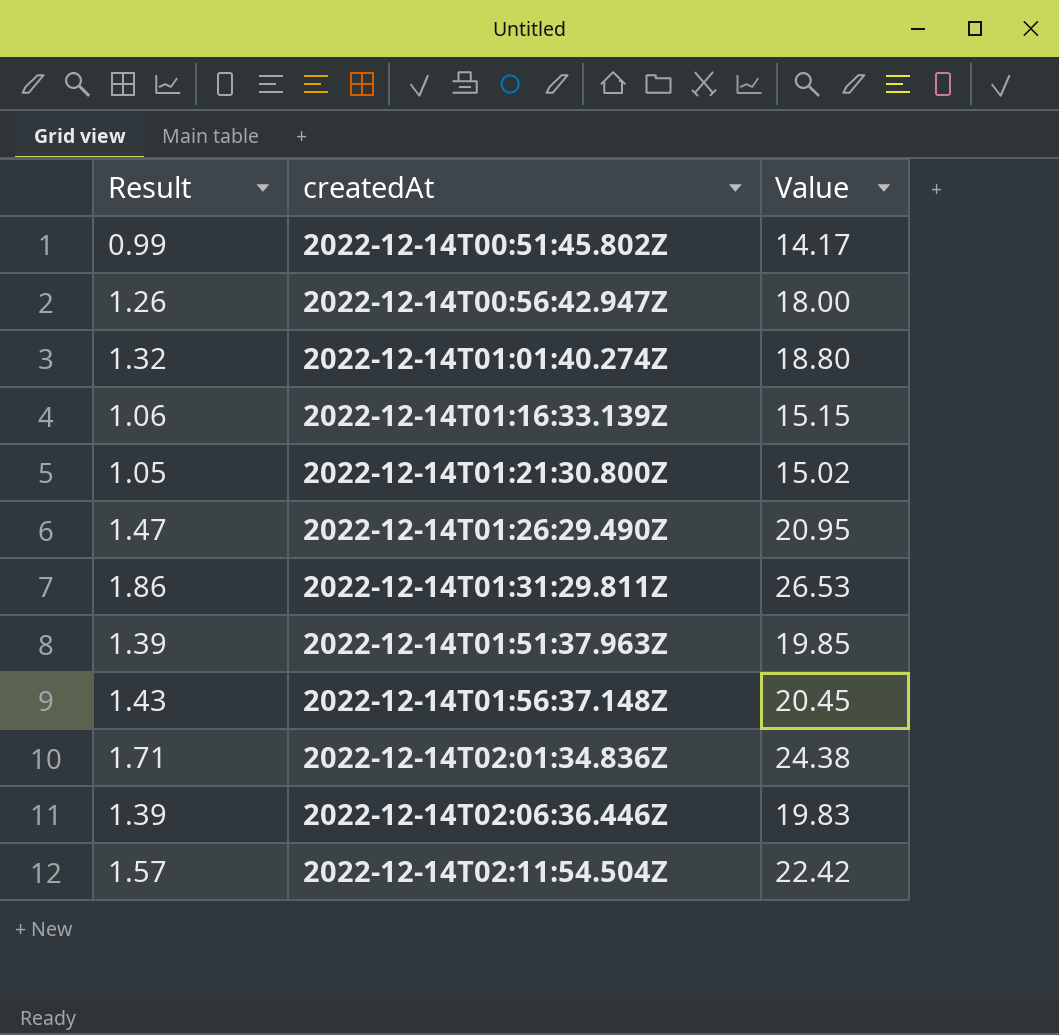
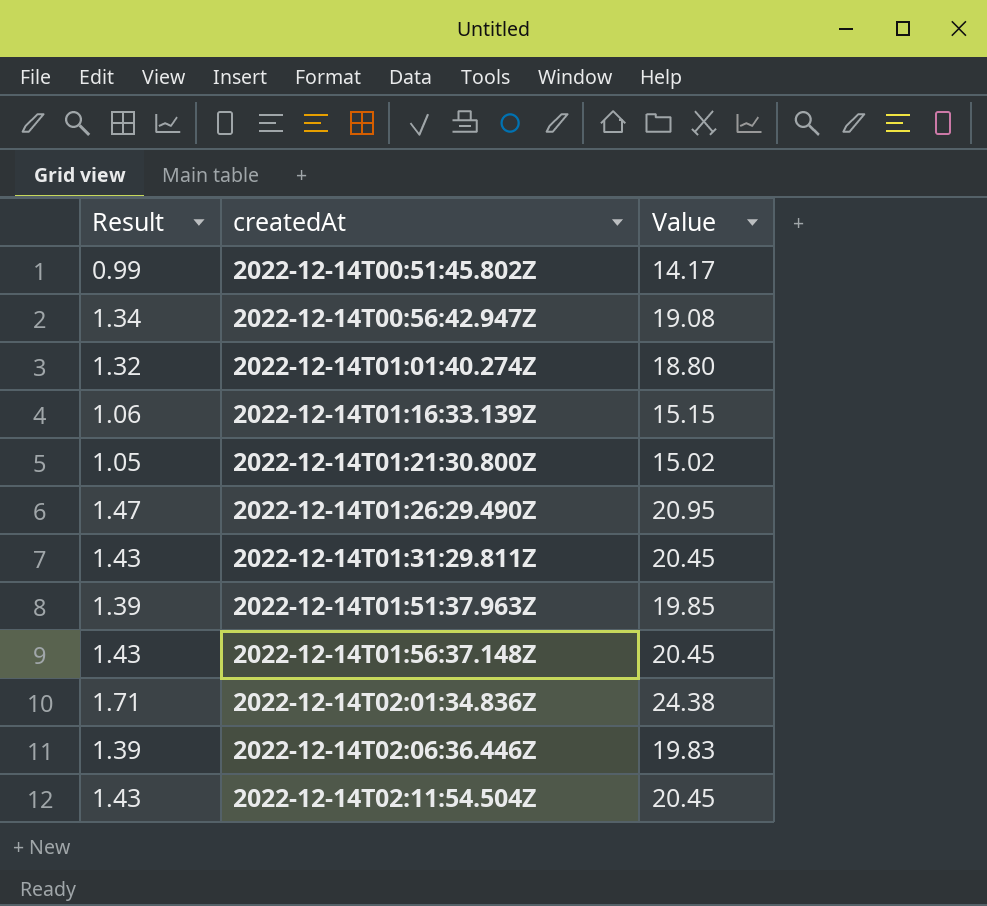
2022-12-14T00:56:42.947Z | Result: 1.26 -> 1.34
2022-12-14T00:56:42.947Z | Value: 18.00 -> 19.08
2022-12-14T01:31:29.811Z | Result: 1.86 -> 1.43
2022-12-14T01:31:29.811Z | Value: 26.53 -> 20.45
2022-12-14T02:11:54.504Z | Result: 1.57 -> 1.43
2022-12-14T02:11:54.504Z | Value: 22.42 -> 20.45

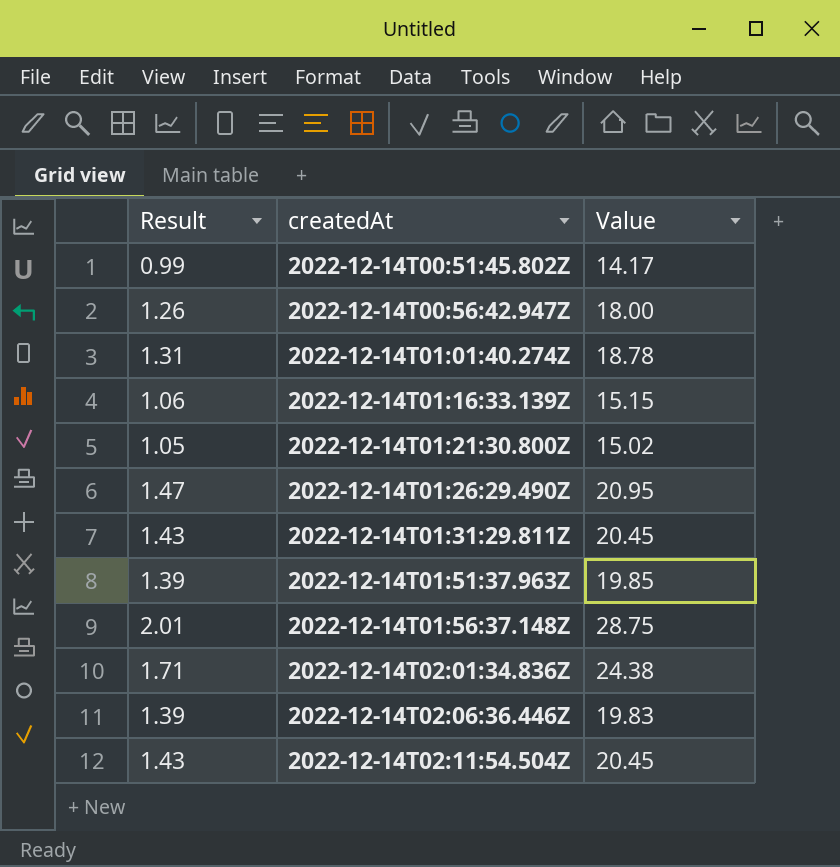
2022-12-14T00:56:42.947Z | Result: 1.34 -> 1.26
2022-12-14T00:56:42.947Z | Value: 19.08 -> 18.00
2022-12-14T01:01:40.274Z | Result: 1.32 -> 1.31
2022-12-14T01:01:40.274Z | Value: 18.80 -> 18.78
2022-12-14T01:56:37.148Z | Result: 1.43 -> 2.01
2022-12-14T01:56:37.148Z | Value: 20.45 -> 28.75

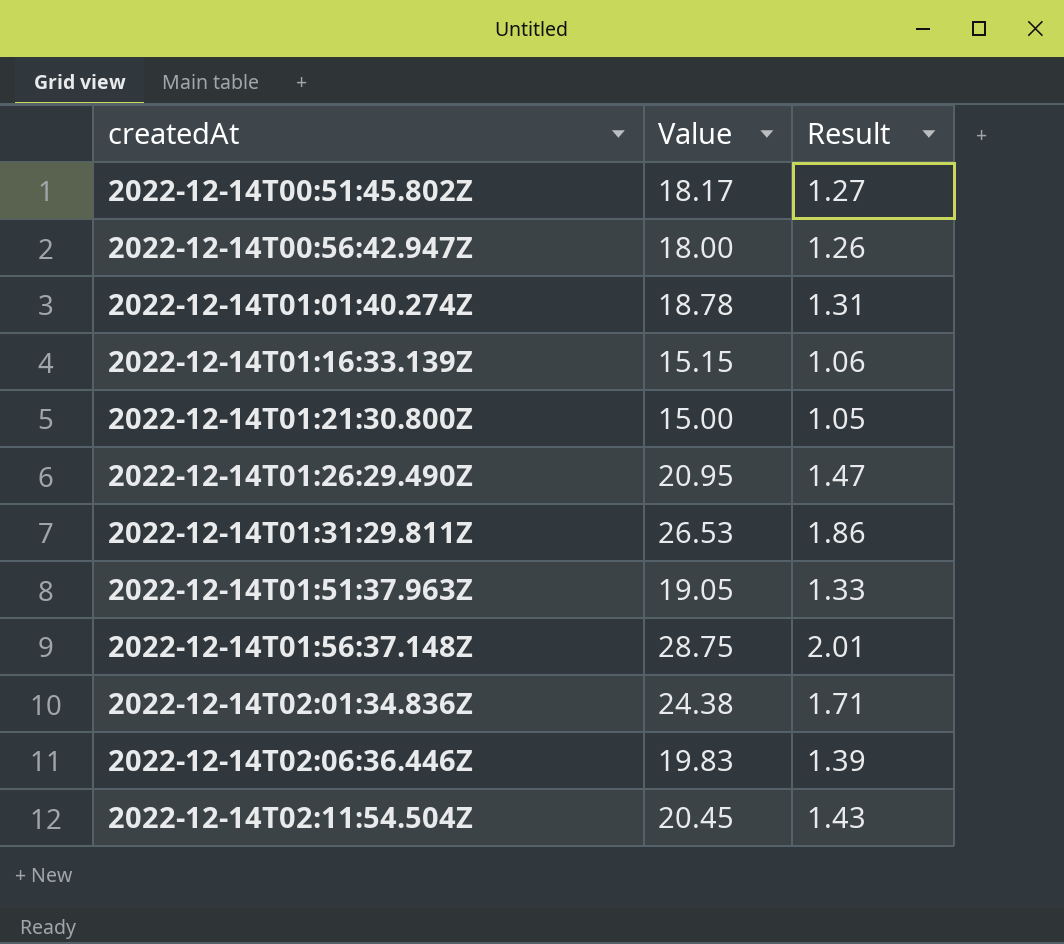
column Result | position: 1 -> 3
2022-12-14T00:51:45.802Z | Value: 14.17 -> 18.17
2022-12-14T00:51:45.802Z | Result: 0.99 -> 1.27
2022-12-14T01:21:30.800Z | Value: 15.02 -> 15.00
2022-12-14T01:31:29.811Z | Value: 20.45 -> 26.53
2022-12-14T01:31:29.811Z | Result: 1.43 -> 1.86
2022-12-14T01:51:37.963Z | Value: 19.85 -> 19.05
2022-12-14T01:51:37.963Z | Result: 1.39 -> 1.33

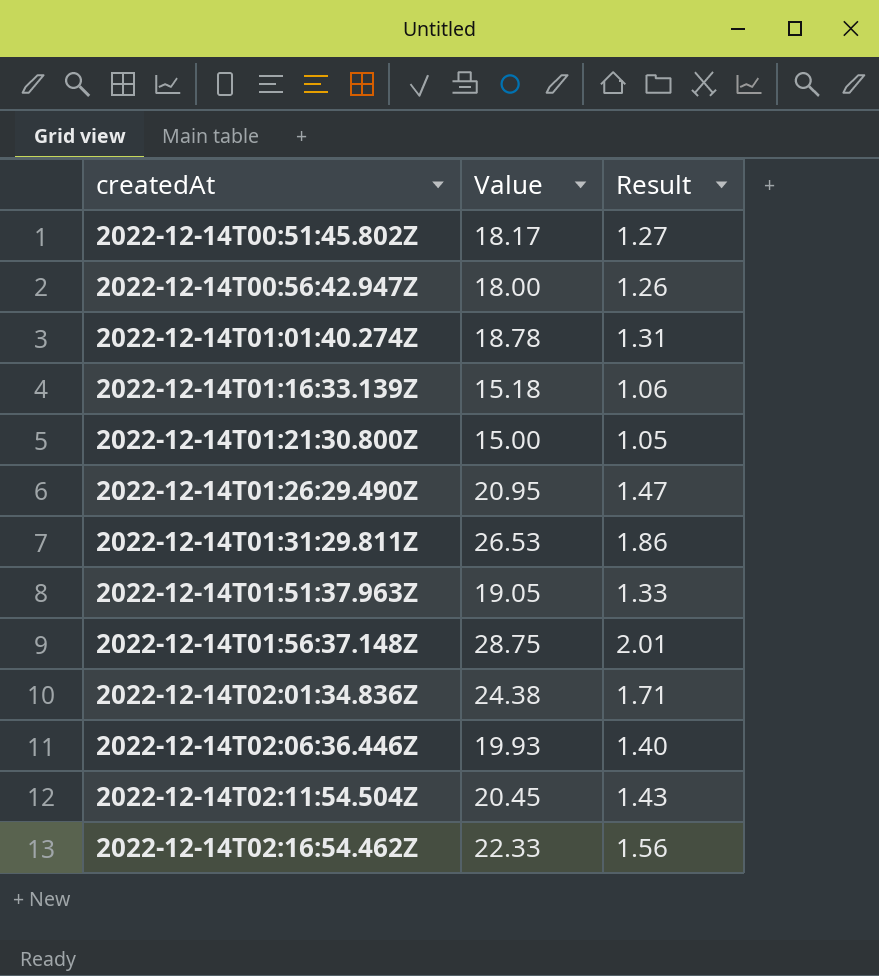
2022-12-14T01:16:33.139Z | Value: 15.15 -> 15.18
2022-12-14T02:06:36.446Z | Value: 19.83 -> 19.93
2022-12-14T02:06:36.446Z | Result: 1.39 -> 1.40
row 2022-12-14T02:16:54.462Z: none -> 22.33 | 1.56

